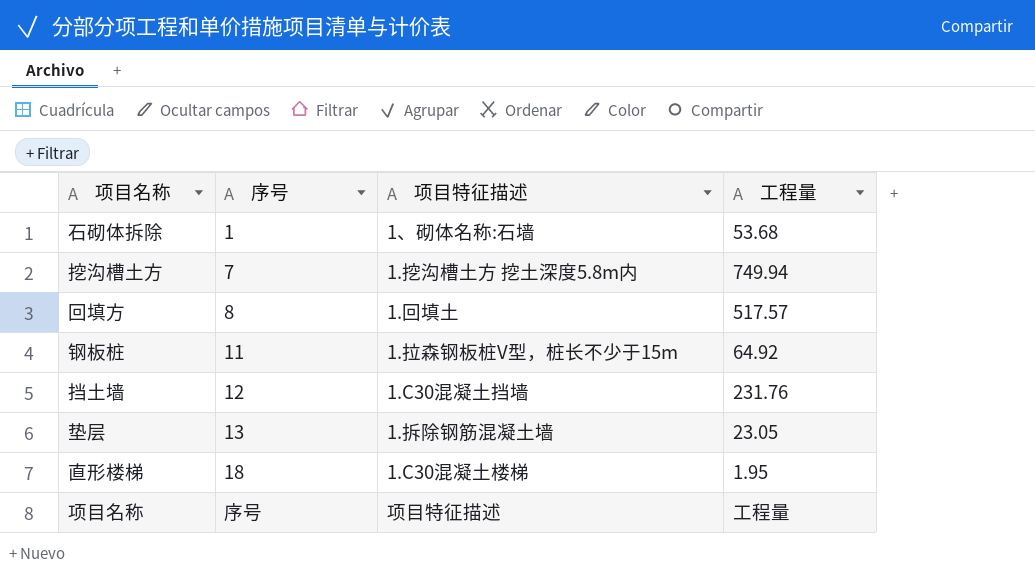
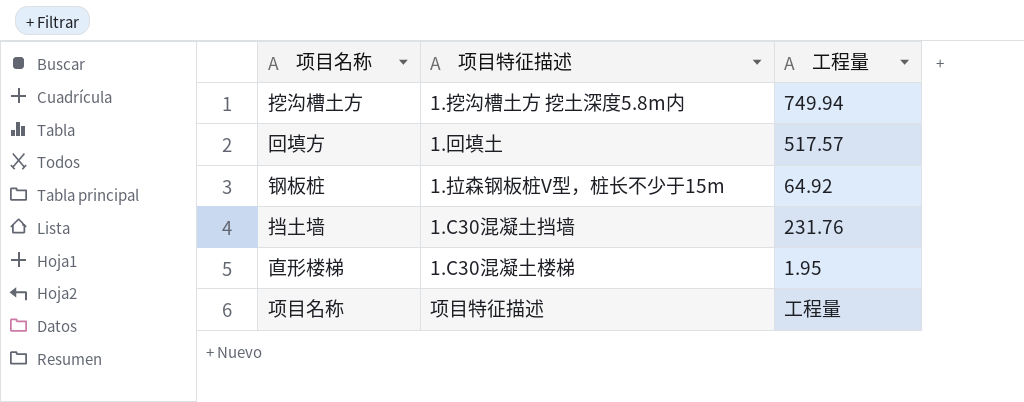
column 序号 | position: 2 -> none
row 石砌体拆除: 1 | 1、砌体名称:石墙 | 53.68 -> none
row 垫层: 13 | 1.拆除钢筋混凝土墙 | 23.05 -> none

